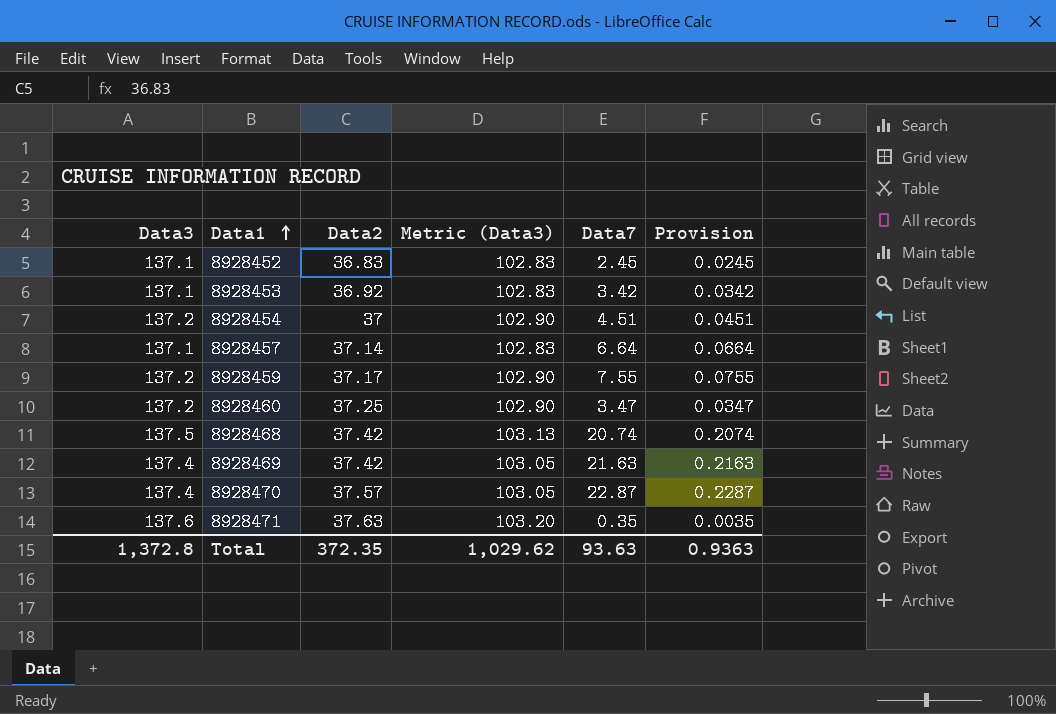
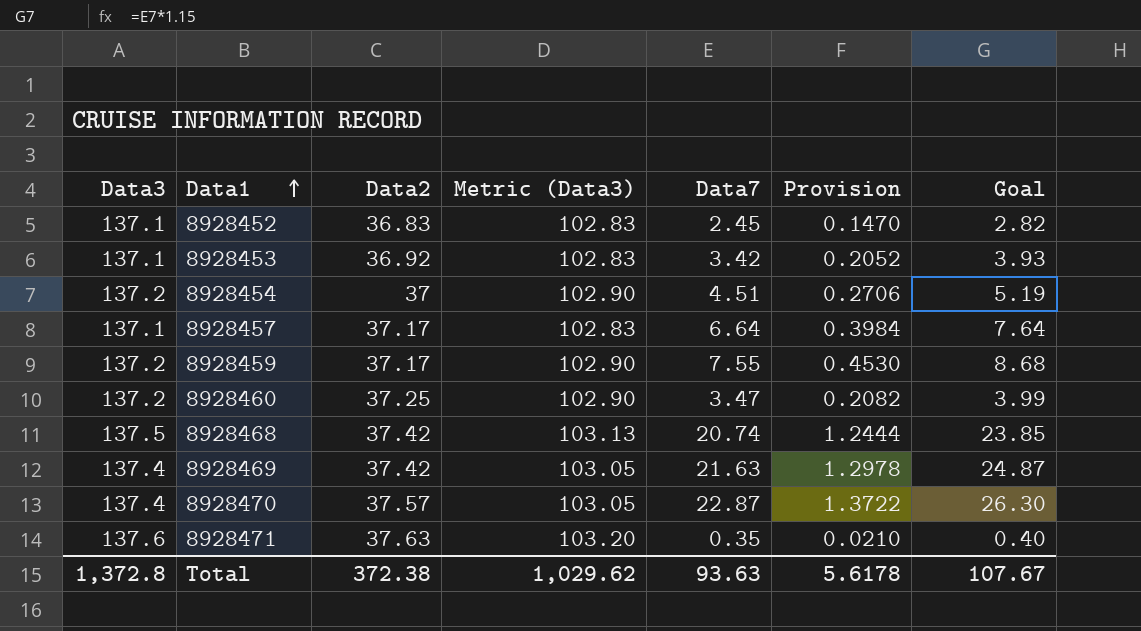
column Provision | formula: [Data7] * 0.01 -> [Data7] * 0.06
column Goal | formula: none -> [Data7] * 1.15
8928457 | Data2: 37.14 -> 37.17
Total | Data2: 372.35 -> 372.38
Total | Provision: 0.9363 -> 5.6178

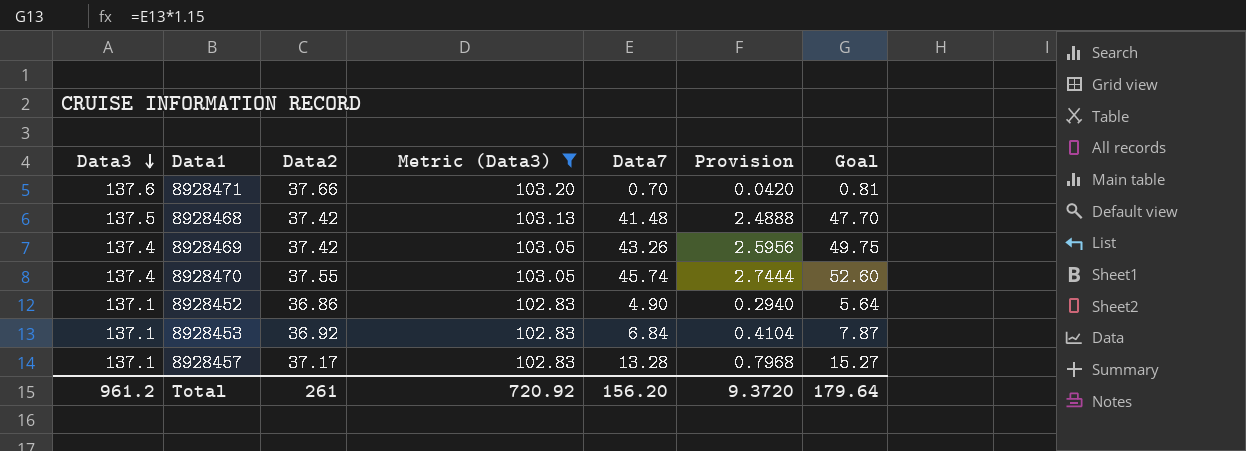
filter: none -> Metric (Data3) != 102.90
row order: Data1 ascending -> Data3 descending
8928471 | Data2: 37.63 -> 37.66
8928471 | Data7: 0.35 -> 0.70
8928471 | Provision: 0.0210 -> 0.0420
8928471 | Goal: 0.40 -> 0.81
8928468 | Data7: 20.74 -> 41.48
8928468 | Provision: 1.2444 -> 2.4888
8928468 | Goal: 23.85 -> 47.70
8928469 | Data7: 21.63 -> 43.26
8928469 | Provision: 1.2978 -> 2.5956
8928469 | Goal: 24.87 -> 49.75
8928470 | Data2: 37.57 -> 37.55
8928470 | Data7: 22.87 -> 45.74
8928470 | Provision: 1.3722 -> 2.7444
8928470 | Goal: 26.30 -> 52.60
8928452 | Data2: 36.83 -> 36.86
8928452 | Data7: 2.45 -> 4.90
8928452 | Provision: 0.1470 -> 0.2940
8928452 | Goal: 2.82 -> 5.64
8928453 | Data7: 3.42 -> 6.84
8928453 | Provision: 0.2052 -> 0.4104
8928453 | Goal: 3.93 -> 7.87
8928457 | Data7: 6.64 -> 13.28
8928457 | Provision: 0.3984 -> 0.7968
8928457 | Goal: 7.64 -> 15.27
Total | Data3: 1,372.8 -> 961.2
Total | Data2: 372.38 -> 261
Total | Metric (Data3): 1,029.62 -> 720.92
Total | Data7: 93.63 -> 156.20
Total | Provision: 5.6178 -> 9.3720
Total | Goal: 107.67 -> 179.64

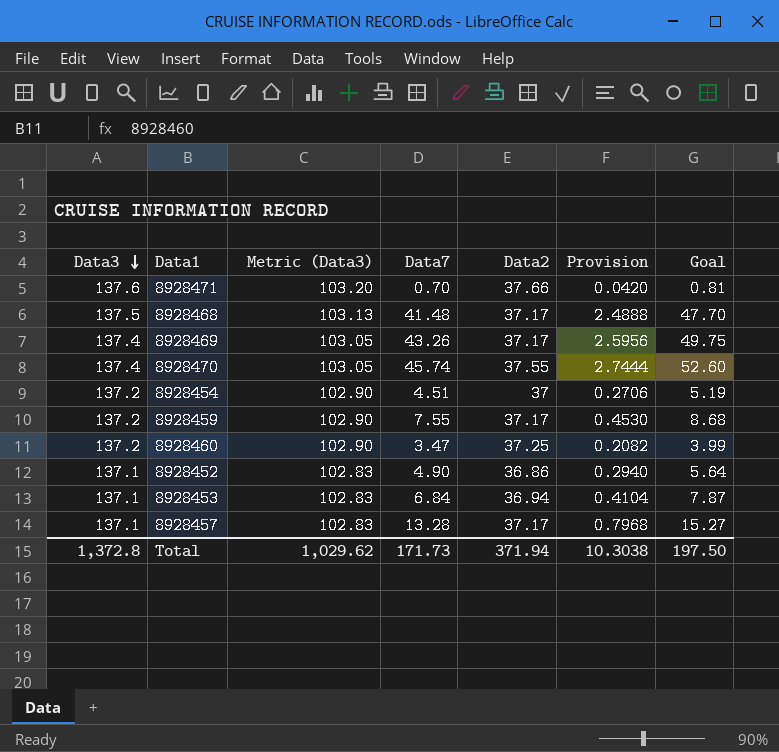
filter: Metric (Data3) != 102.90 -> none
column Data2 | position: 3 -> 5
8928468 | Data2: 37.42 -> 37.17
8928469 | Data2: 37.42 -> 37.17
8928453 | Data2: 36.92 -> 36.94
Total | Data3: 961.2 -> 1,372.8
Total | Metric (Data3): 720.92 -> 1,029.62
Total | Data7: 156.20 -> 171.73
Total | Data2: 261 -> 371.94
Total | Provision: 9.3720 -> 10.3038
Total | Goal: 179.64 -> 197.50

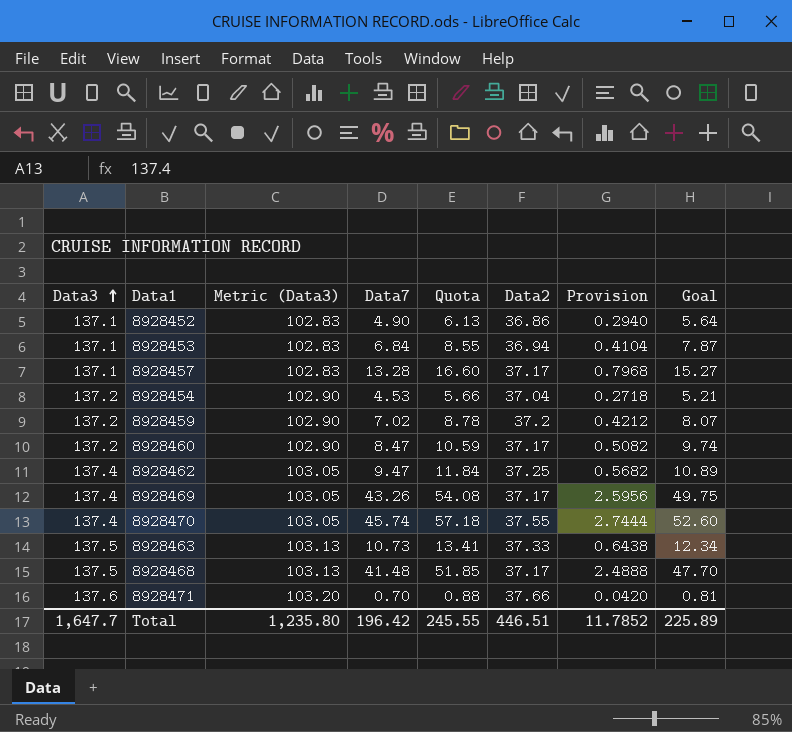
row order: Data3 descending -> Data3 ascending
column Quota | formula: none -> [Data7] * 1.25
8928454 | Data7: 4.51 -> 4.53
8928454 | Data2: 37 -> 37.04
8928454 | Provision: 0.2706 -> 0.2718
8928454 | Goal: 5.19 -> 5.21
8928459 | Data7: 7.55 -> 7.02
8928459 | Data2: 37.17 -> 37.2
8928459 | Provision: 0.4530 -> 0.4212
8928459 | Goal: 8.68 -> 8.07
8928460 | Data7: 3.47 -> 8.47
8928460 | Data2: 37.25 -> 37.17
8928460 | Provision: 0.2082 -> 0.5082
8928460 | Goal: 3.99 -> 9.74
row 8928462: none -> 137.4 | 103.05 | 9.47 | 11.84 | 37.25 | 0.5682 | 10.89
row 8928463: none -> 137.5 | 103.13 | 10.73 | 13.41 | 37.33 | 0.6438 | 12.34
Total | Data3: 1,372.8 -> 1,647.7
Total | Metric (Data3): 1,029.62 -> 1,235.80
Total | Data7: 171.73 -> 196.42
Total | Data2: 371.94 -> 446.51
Total | Provision: 10.3038 -> 11.7852
Total | Goal: 197.50 -> 225.89

